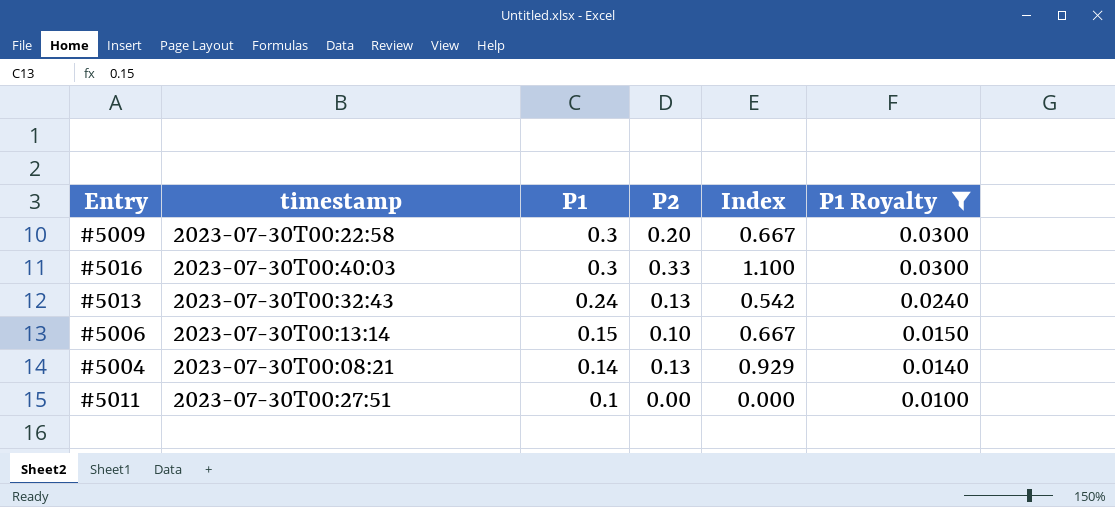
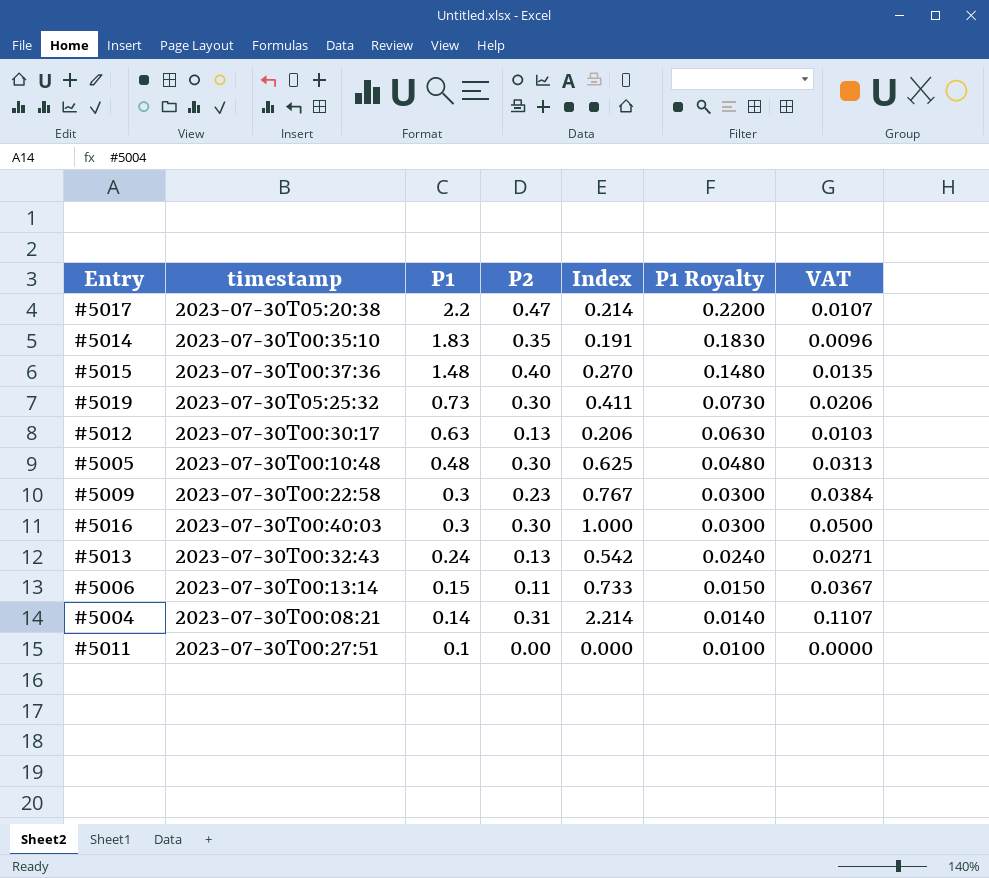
filter: P1 Royalty <= 0.0300 -> none
column VAT | formula: none -> [Index] * 0.05
#5009 | P2: 0.20 -> 0.23
#5009 | Index: 0.667 -> 0.767
#5016 | P2: 0.33 -> 0.30
#5016 | Index: 1.100 -> 1.000
#5006 | P2: 0.10 -> 0.11
#5006 | Index: 0.667 -> 0.733
#5004 | P2: 0.13 -> 0.31
#5004 | Index: 0.929 -> 2.214

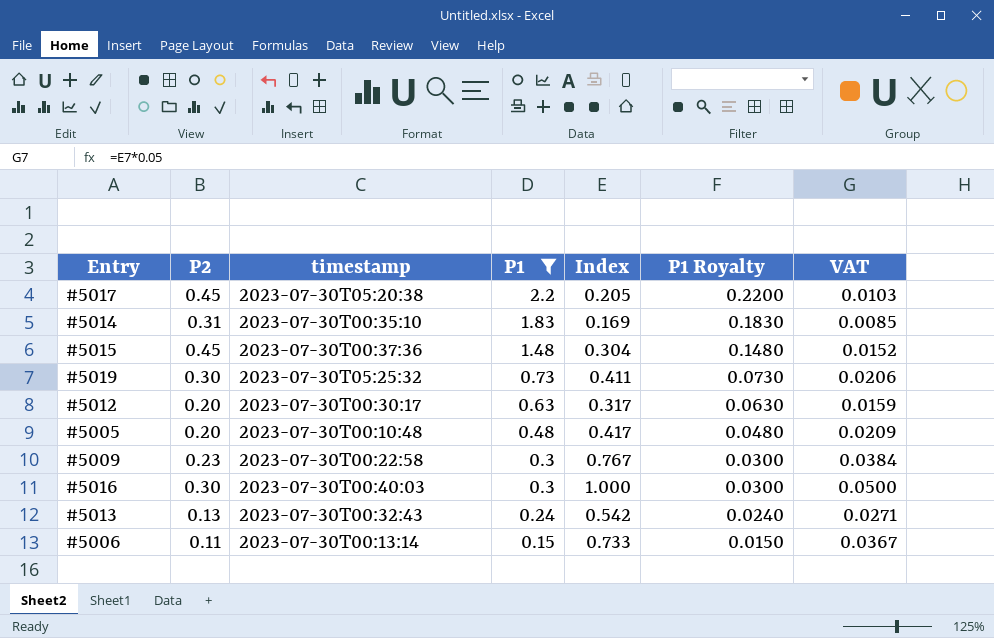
filter: none -> P1 >= 0.15
column P2 | position: 4 -> 2
#5017 | P2: 0.47 -> 0.45
#5017 | Index: 0.214 -> 0.205
#5017 | VAT: 0.0107 -> 0.0103
#5014 | P2: 0.35 -> 0.31
#5014 | Index: 0.191 -> 0.169
#5014 | VAT: 0.0096 -> 0.0085
#5015 | P2: 0.40 -> 0.45
#5015 | Index: 0.270 -> 0.304
#5015 | VAT: 0.0135 -> 0.0152
#5012 | P2: 0.13 -> 0.20
#5012 | Index: 0.206 -> 0.317
#5012 | VAT: 0.0103 -> 0.0159
#5005 | P2: 0.30 -> 0.20
#5005 | Index: 0.625 -> 0.417
#5005 | VAT: 0.0313 -> 0.0209

